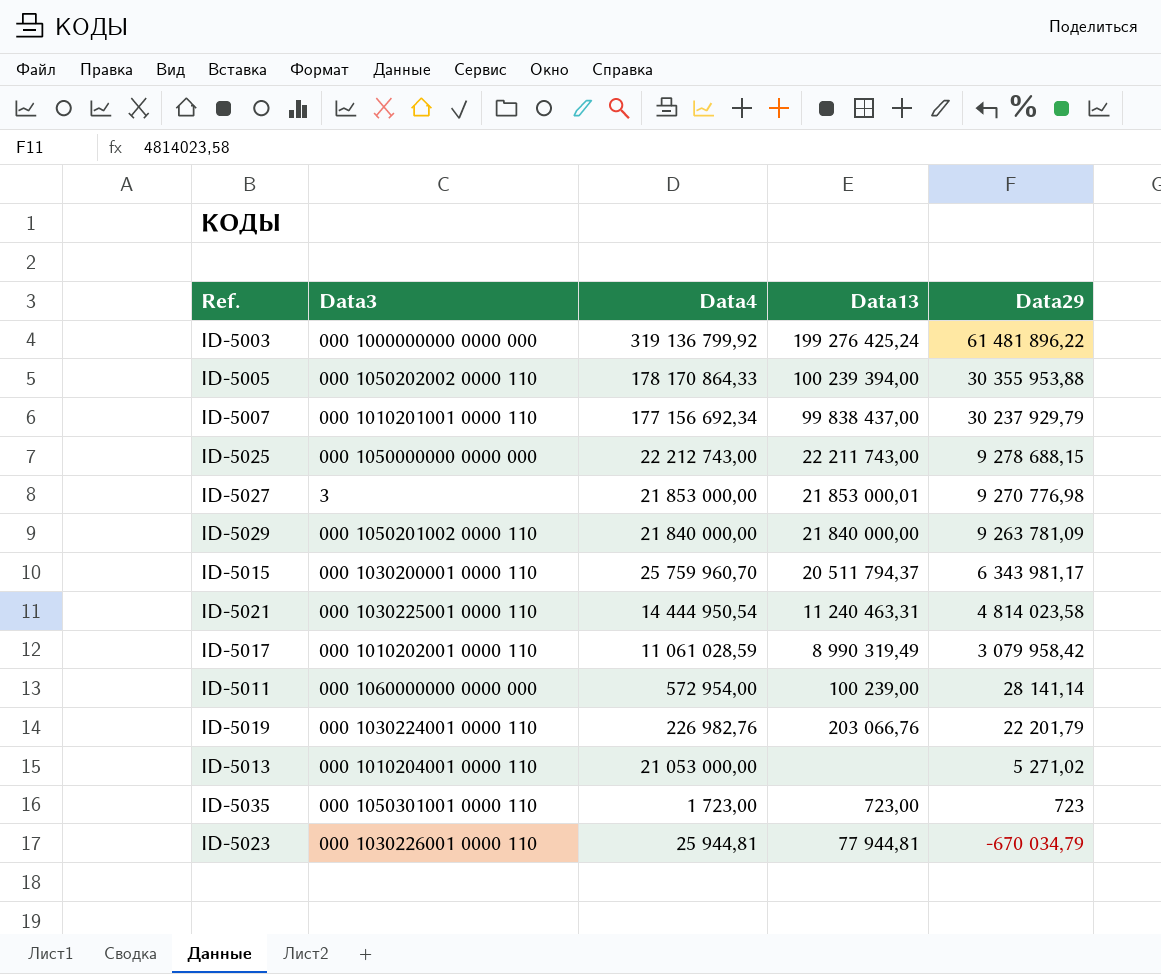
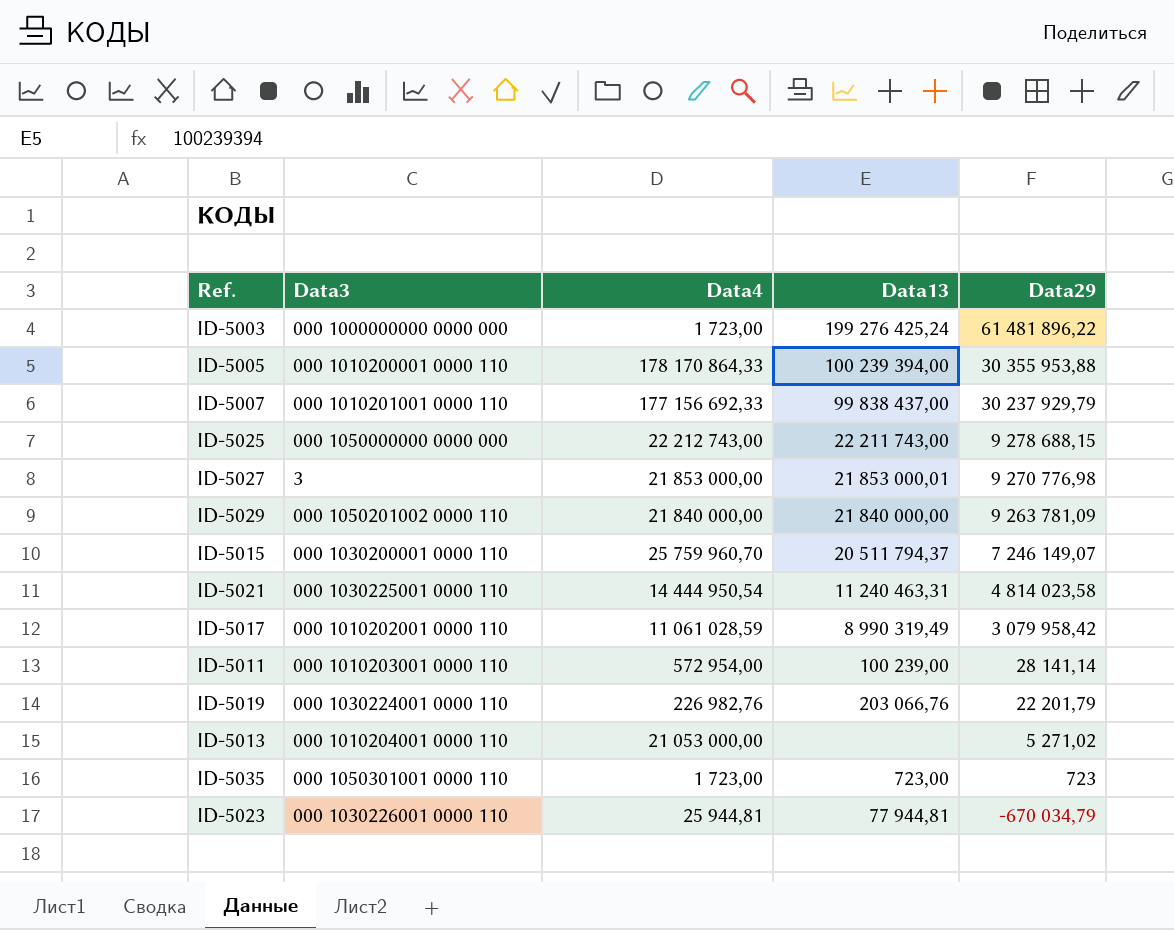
ID-5003 | Data4: 319 136 799,92 -> 1 723,00
ID-5005 | Data3: 000 1050202002 0000 110 -> 000 1010200001 0000 110
ID-5007 | Data4: 177 156 692,34 -> 177 156 692,33
ID-5015 | Data29: 6 343 981,17 -> 7 246 149,07
ID-5011 | Data3: 000 1060000000 0000 000 -> 000 1010203001 0000 110

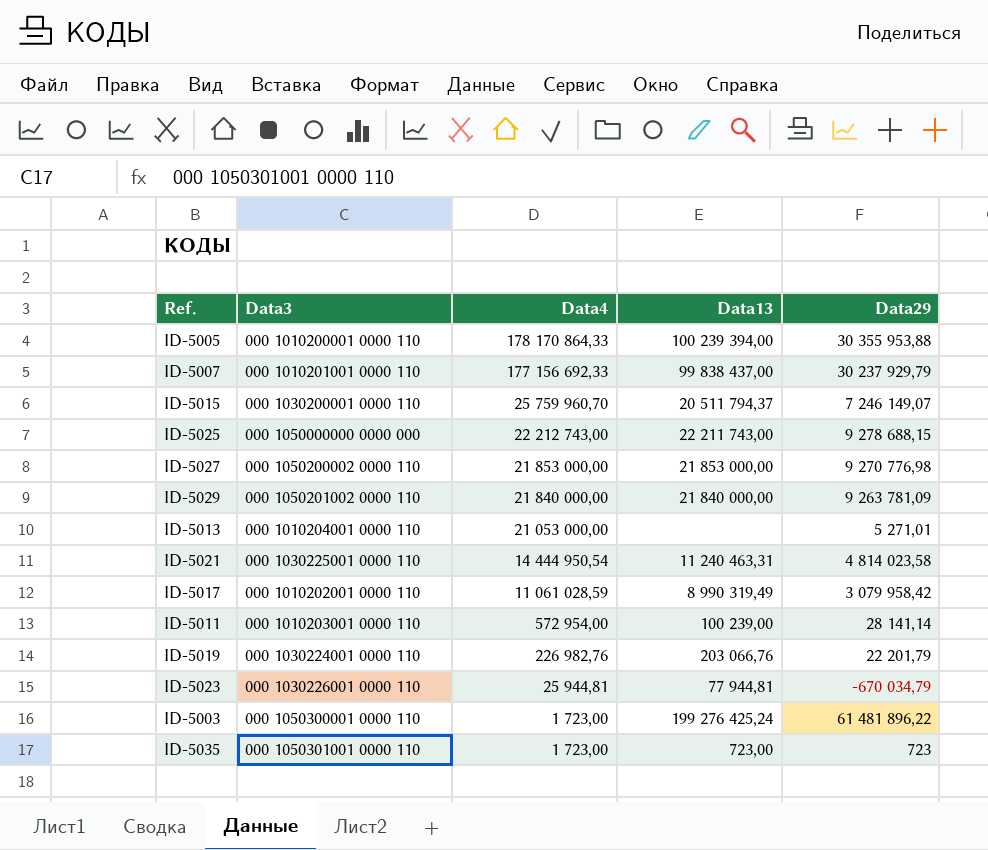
row order: Data29 descending -> Data4 descending
ID-5027 | Data3: 3 -> 000 1050200002 0000 110
ID-5027 | Data13: 21 853 000,01 -> 21 853 000,00
ID-5013 | Data29: 5 271,02 -> 5 271,01
ID-5003 | Data3: 000 1000000000 0000 000 -> 000 1050300001 0000 110

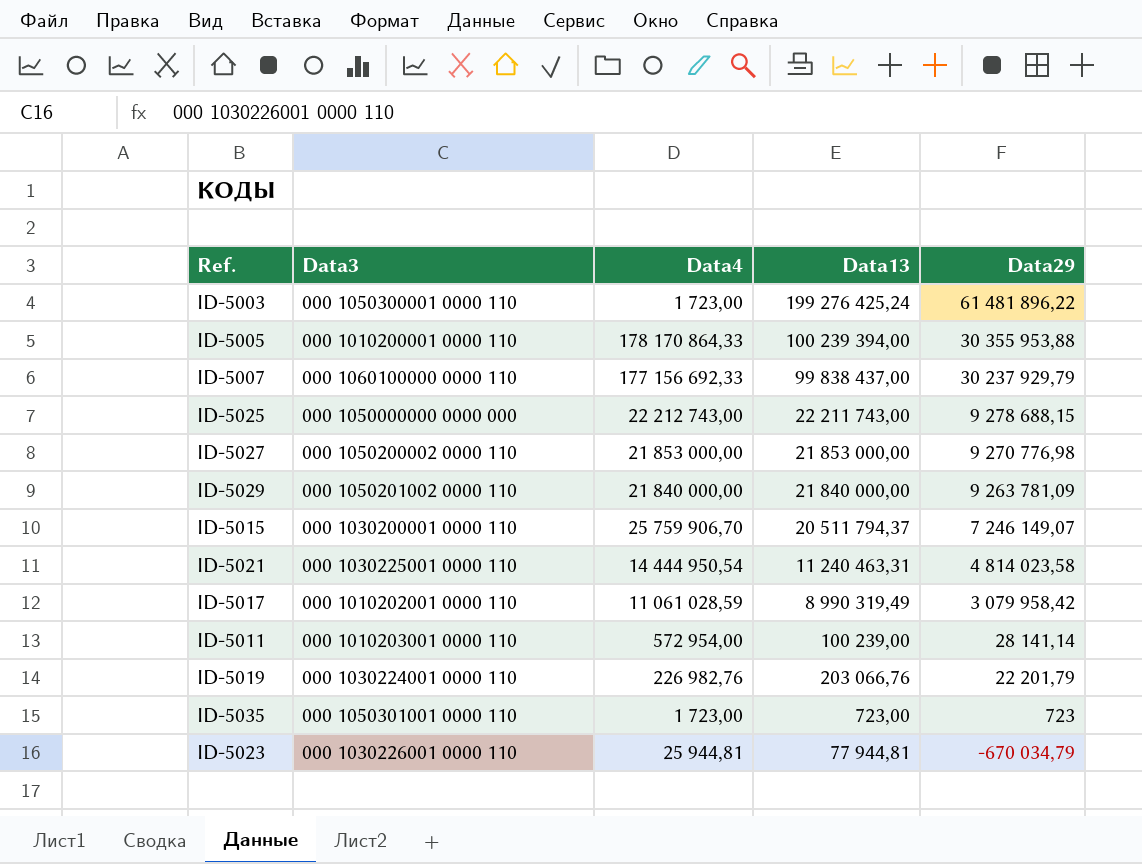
row order: Data4 descending -> Data29 descending
row ID-5013: 000 1010204001 0000 110 | 21 053 000,00 | none | 5 271,01 -> none
ID-5007 | Data3: 000 1010201001 0000 110 -> 000 1060100000 0000 110
ID-5015 | Data4: 25 759 960,70 -> 25 759 906,70

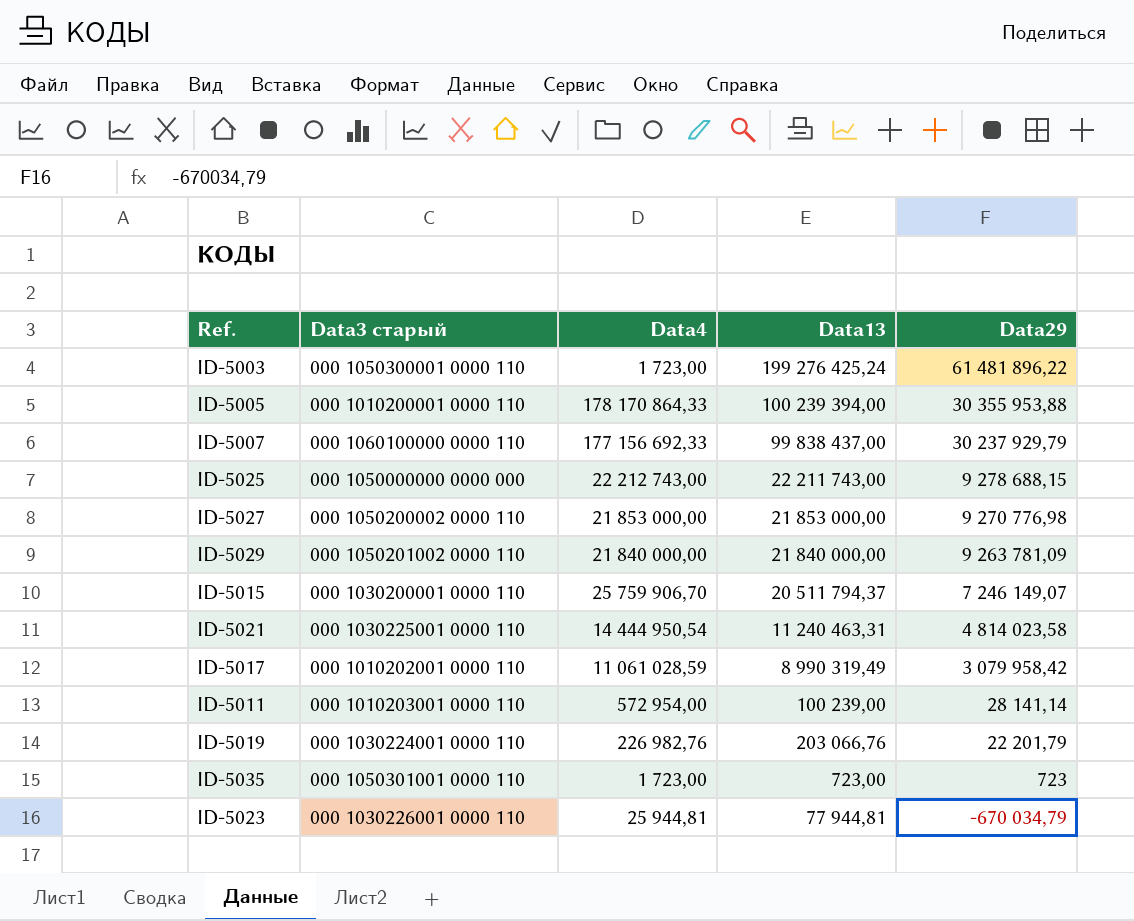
column name: Data3 -> Data3 старый

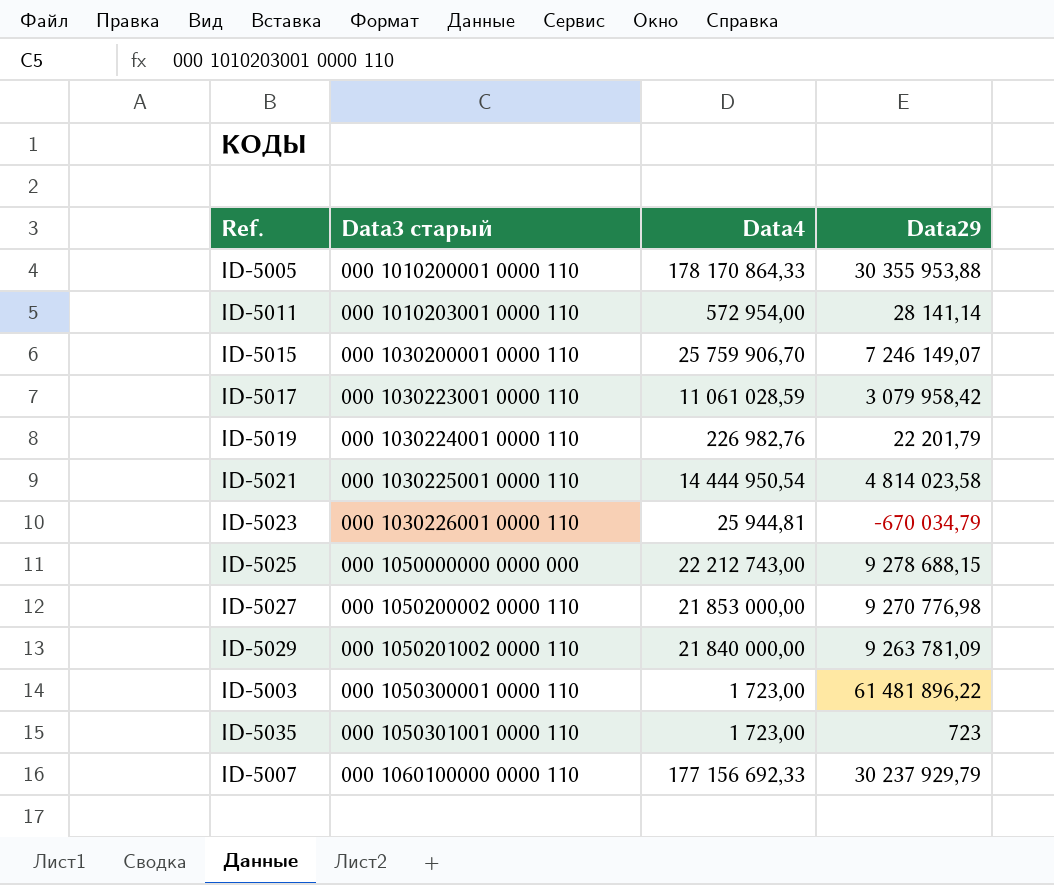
row order: Data29 descending -> Data3 старый ascending
column Data13 | position: 4 -> none
ID-5017 | Data3 старый: 000 1010202001 0000 110 -> 000 1030223001 0000 110

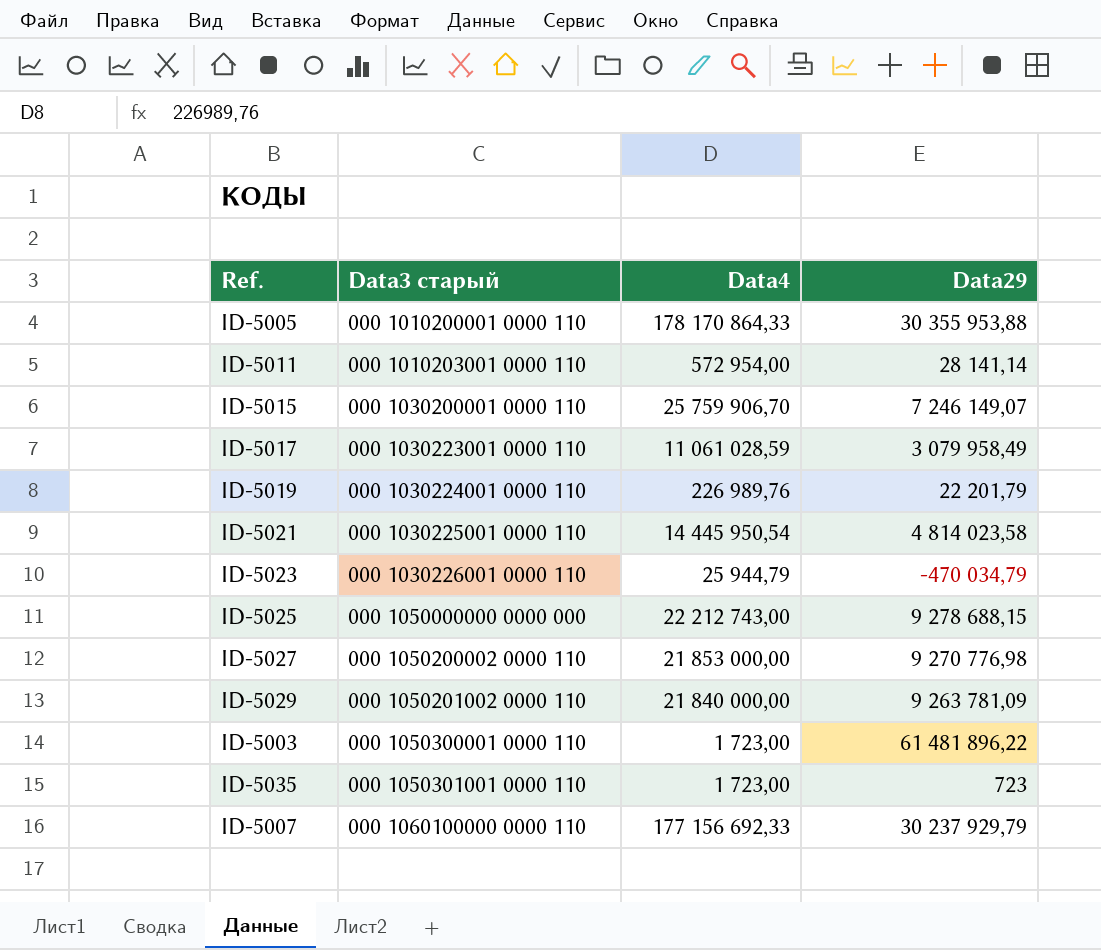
ID-5017 | Data29: 3 079 958,42 -> 3 079 958,49
ID-5019 | Data4: 226 982,76 -> 226 989,76
ID-5021 | Data4: 14 444 950,54 -> 14 445 950,54
ID-5023 | Data4: 25 944,81 -> 25 944,79
ID-5023 | Data29: -670 034,79 -> -470 034,79

